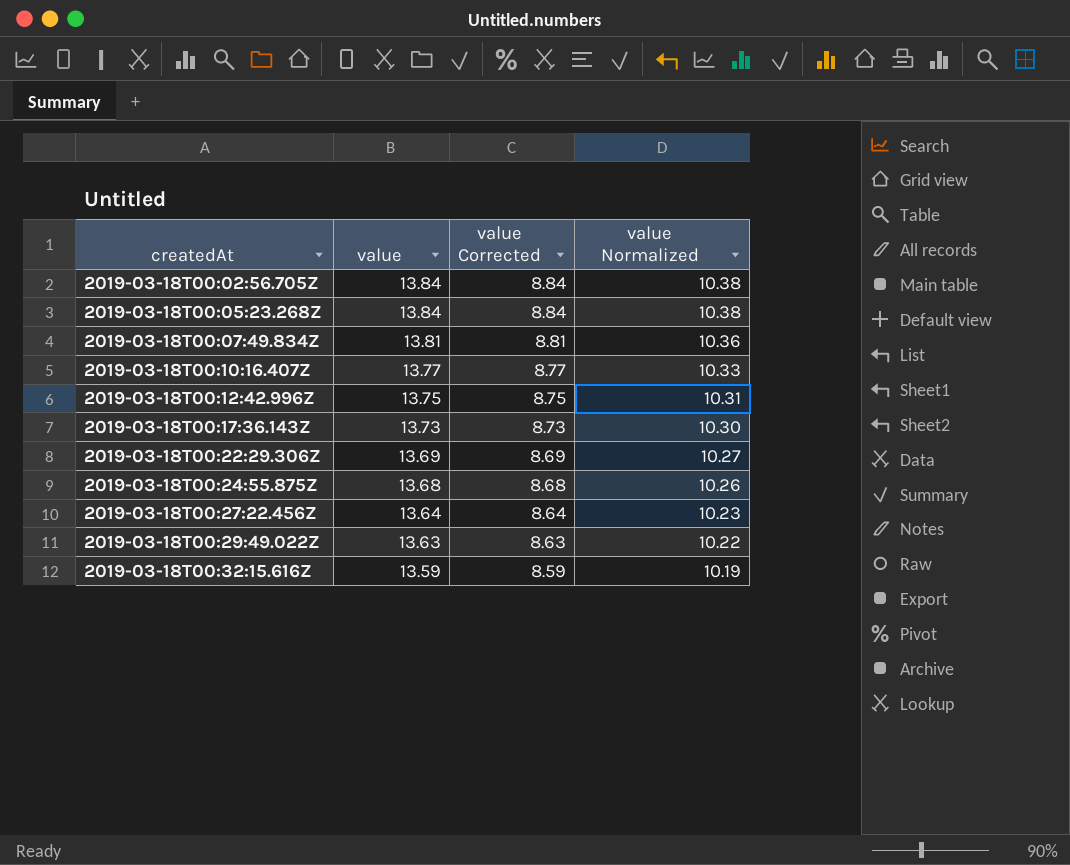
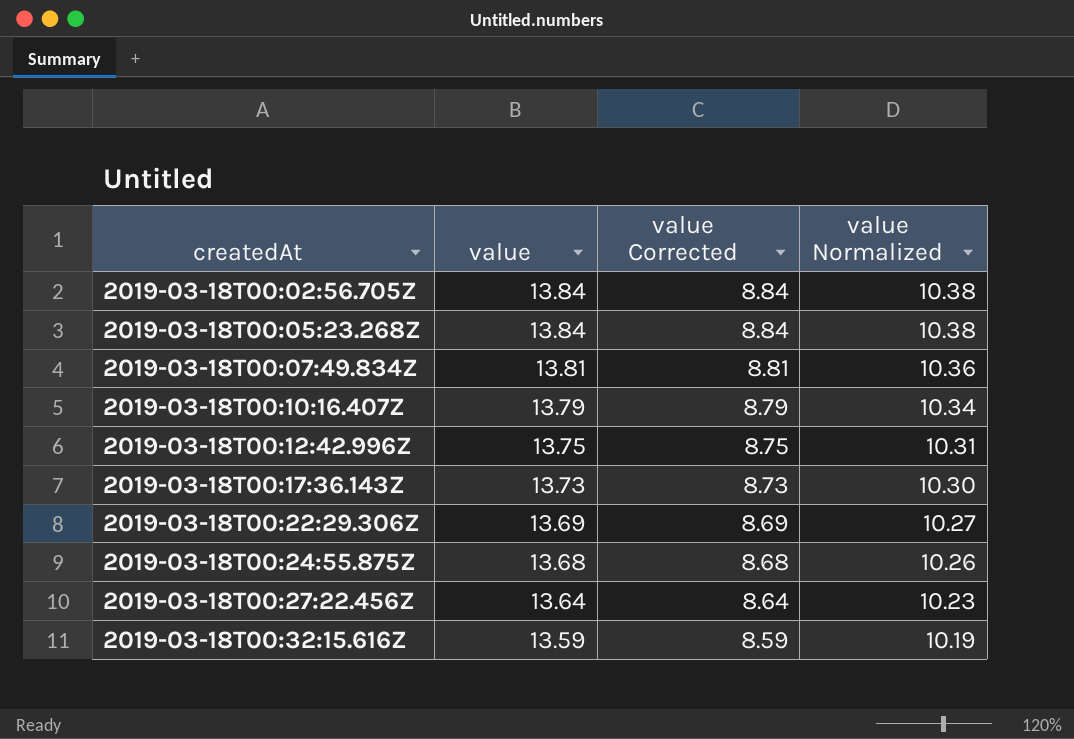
row 2019-03-18T00:29:49.022Z: 13.63 | 8.63 | 10.22 -> none
2019-03-18T00:10:16.407Z | value: 13.77 -> 13.79
2019-03-18T00:10:16.407Z | value Corrected: 8.77 -> 8.79
2019-03-18T00:10:16.407Z | value Normalized: 10.33 -> 10.34

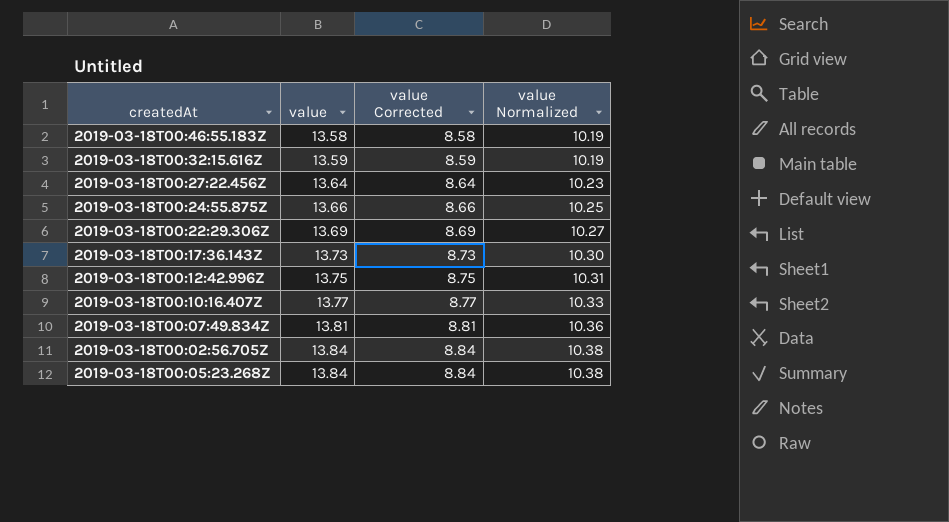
row order: createdAt ascending -> value ascending
row 2019-03-18T00:46:55.183Z: none -> 13.58 | 8.58 | 10.19
2019-03-18T00:24:55.875Z | value: 13.68 -> 13.66
2019-03-18T00:24:55.875Z | value Corrected: 8.68 -> 8.66
2019-03-18T00:24:55.875Z | value Normalized: 10.26 -> 10.25
2019-03-18T00:10:16.407Z | value: 13.79 -> 13.77
2019-03-18T00:10:16.407Z | value Corrected: 8.79 -> 8.77
2019-03-18T00:10:16.407Z | value Normalized: 10.34 -> 10.33

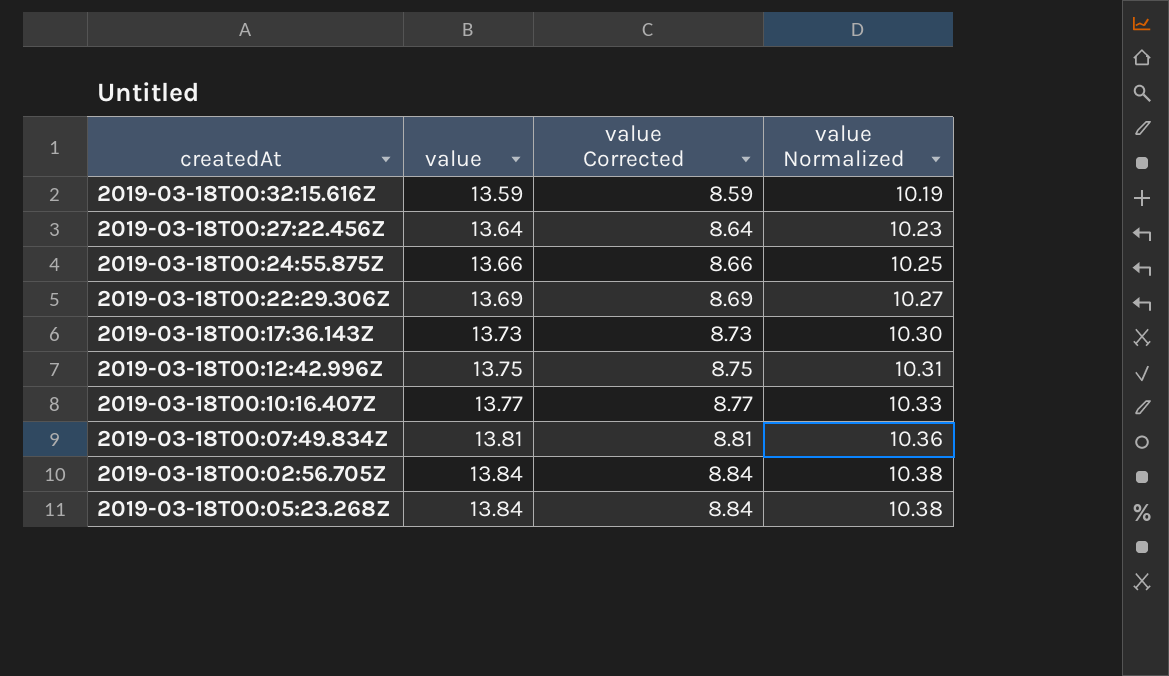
row 2019-03-18T00:46:55.183Z: 13.58 | 8.58 | 10.19 -> none

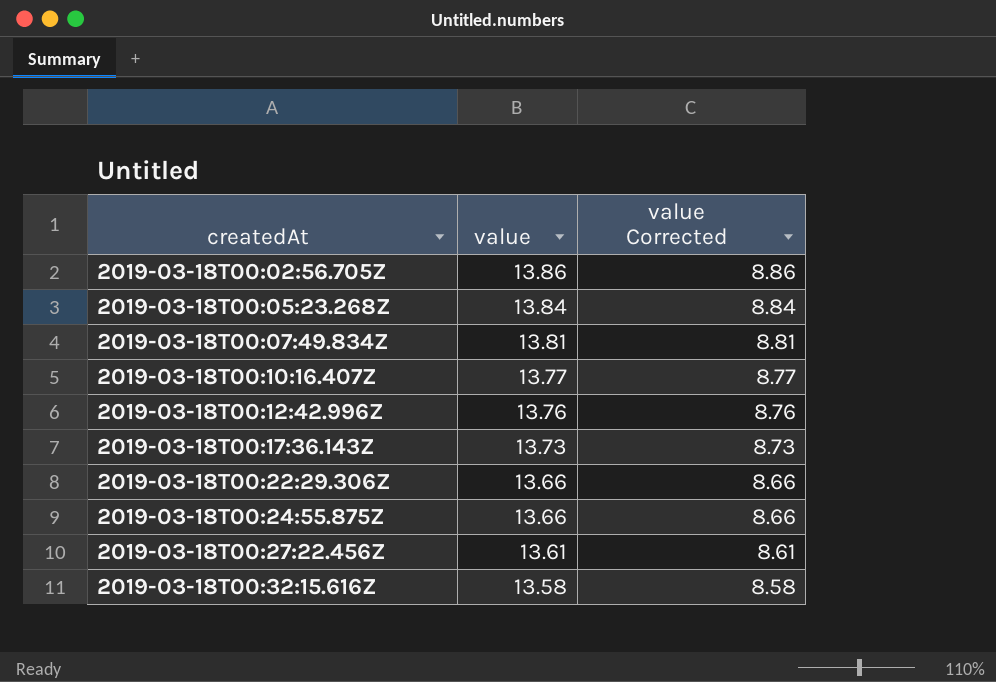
row order: value ascending -> createdAt ascending
column value Normalized | formula: [value] * 0.75 -> none
2019-03-18T00:02:56.705Z | value: 13.84 -> 13.86
2019-03-18T00:02:56.705Z | value Corrected: 8.84 -> 8.86
2019-03-18T00:12:42.996Z | value: 13.75 -> 13.76
2019-03-18T00:12:42.996Z | value Corrected: 8.75 -> 8.76
2019-03-18T00:22:29.306Z | value: 13.69 -> 13.66
2019-03-18T00:22:29.306Z | value Corrected: 8.69 -> 8.66
2019-03-18T00:27:22.456Z | value: 13.64 -> 13.61
2019-03-18T00:27:22.456Z | value Corrected: 8.64 -> 8.61
2019-03-18T00:32:15.616Z | value: 13.59 -> 13.58
2019-03-18T00:32:15.616Z | value Corrected: 8.59 -> 8.58

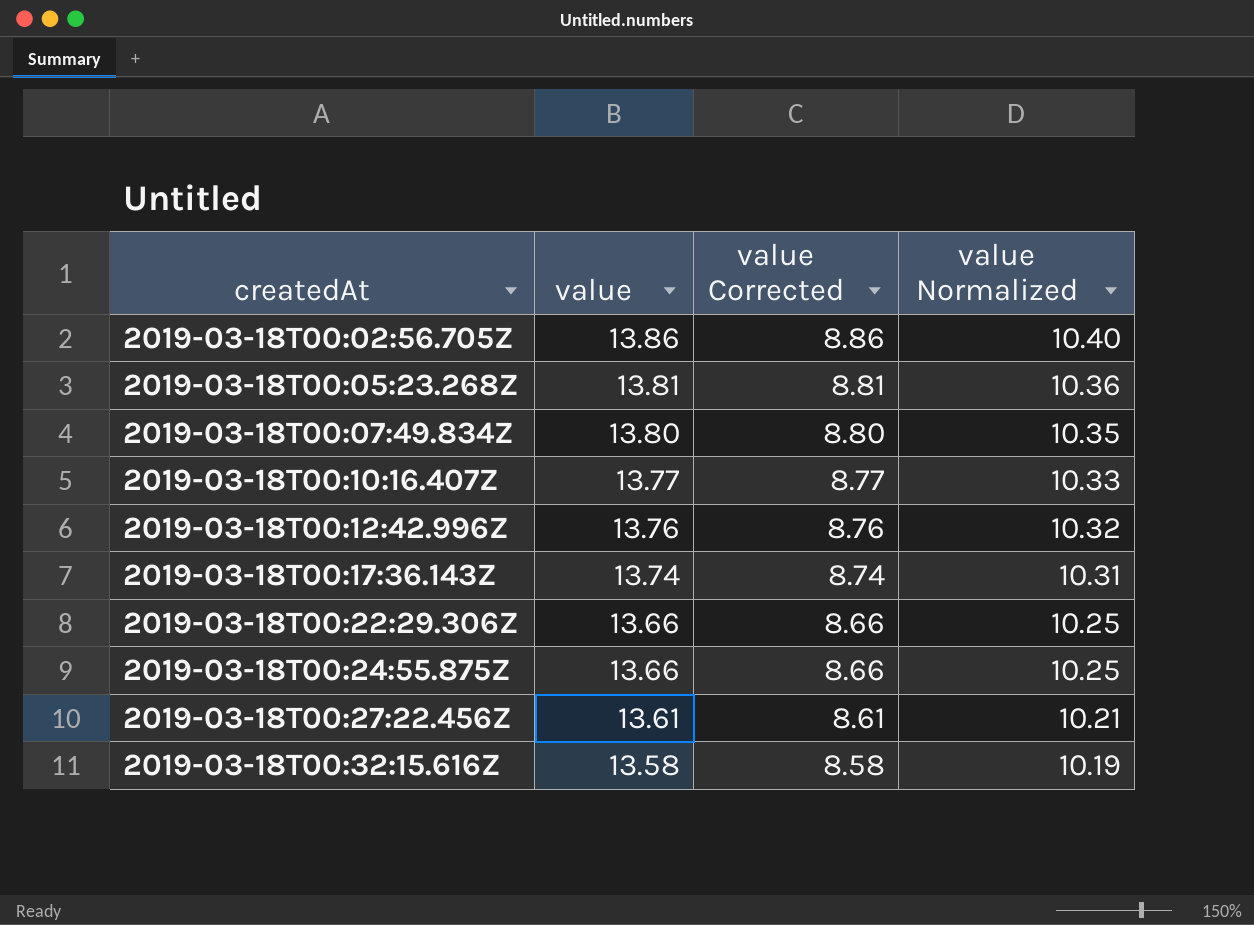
column value Normalized | formula: none -> [value] * 0.75
2019-03-18T00:05:23.268Z | value: 13.84 -> 13.81
2019-03-18T00:05:23.268Z | value Corrected: 8.84 -> 8.81
2019-03-18T00:07:49.834Z | value: 13.81 -> 13.80
2019-03-18T00:07:49.834Z | value Corrected: 8.81 -> 8.80
2019-03-18T00:17:36.143Z | value: 13.73 -> 13.74
2019-03-18T00:17:36.143Z | value Corrected: 8.73 -> 8.74

